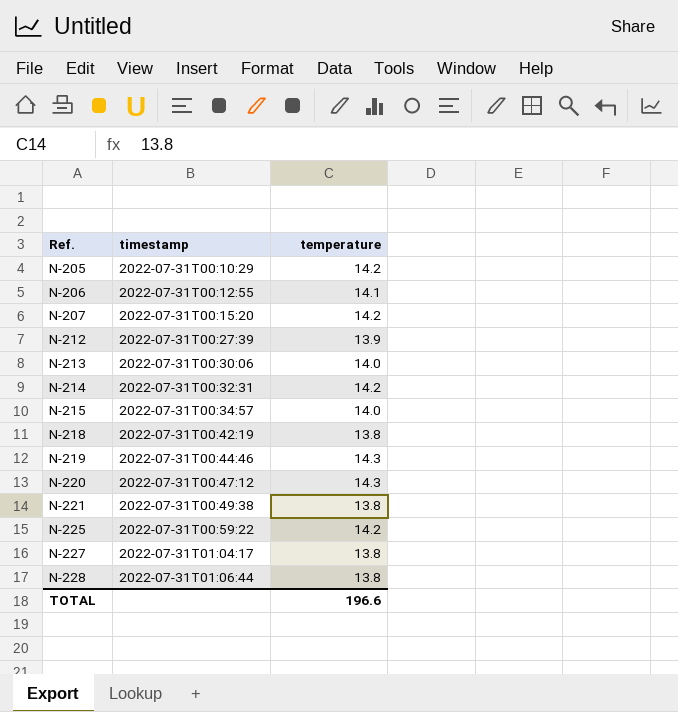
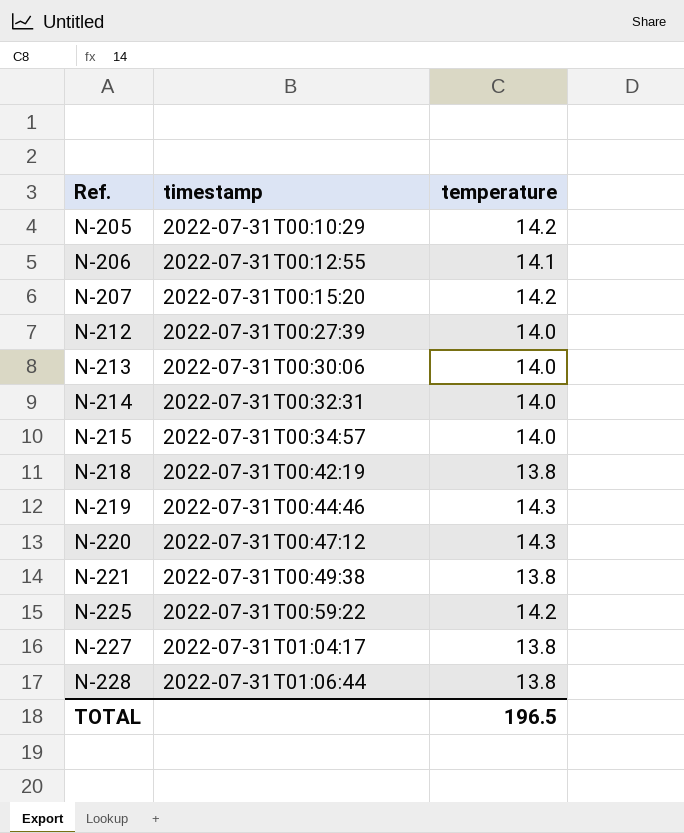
N-212 | temperature: 13.9 -> 14.0
N-214 | temperature: 14.2 -> 14.0
TOTAL | temperature: 196.6 -> 196.5

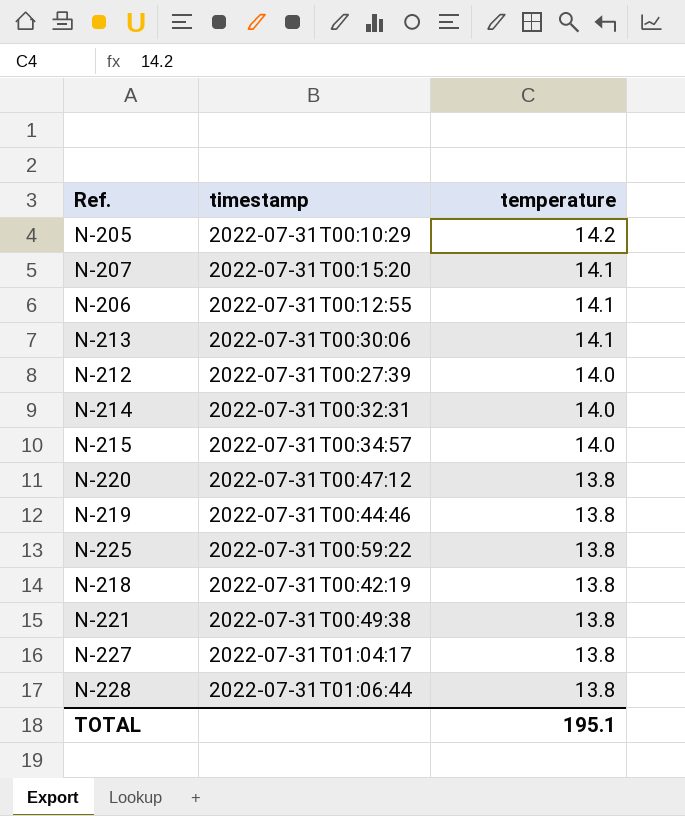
row order: Ref. ascending -> temperature descending
N-207 | temperature: 14.2 -> 14.1
N-213 | temperature: 14.0 -> 14.1
N-220 | temperature: 14.3 -> 13.8
N-219 | temperature: 14.3 -> 13.8
N-225 | temperature: 14.2 -> 13.8
TOTAL | temperature: 196.5 -> 195.1

